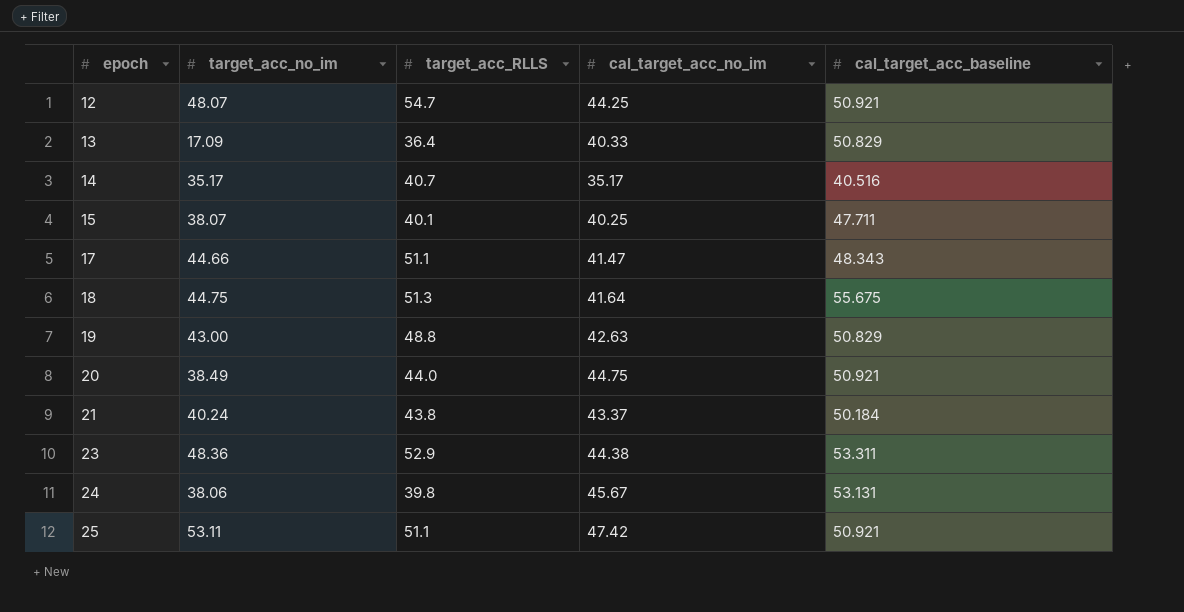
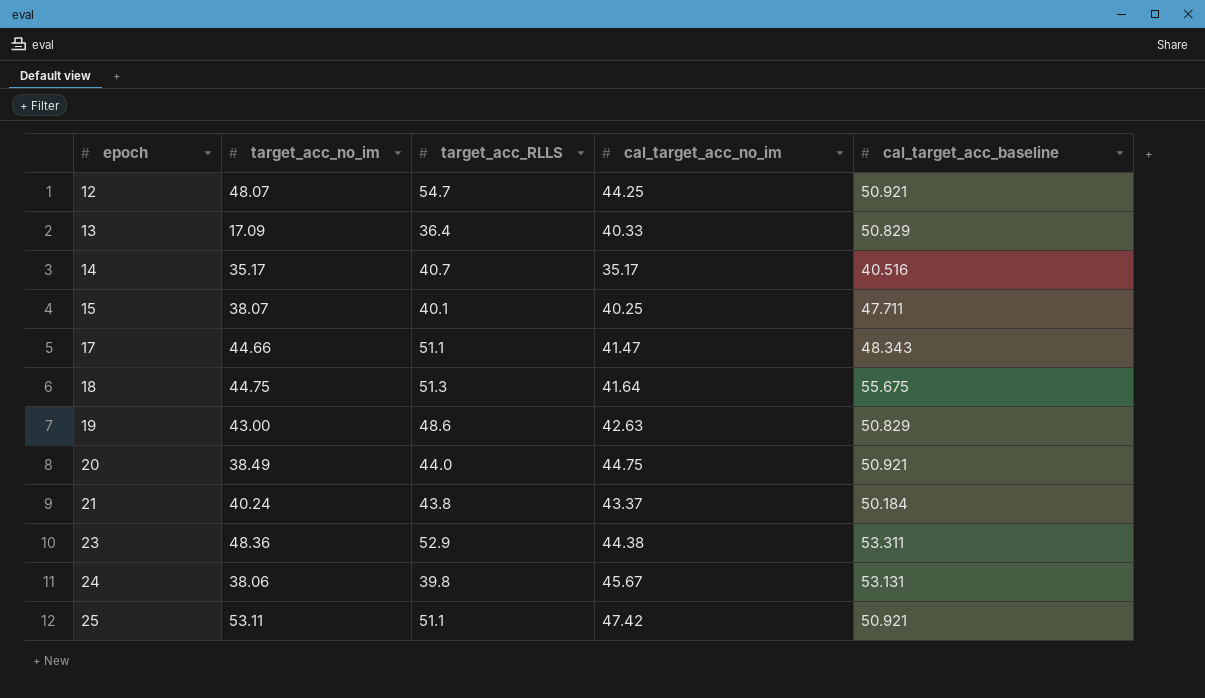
19 | target_acc_RLLS: 48.8 -> 48.6

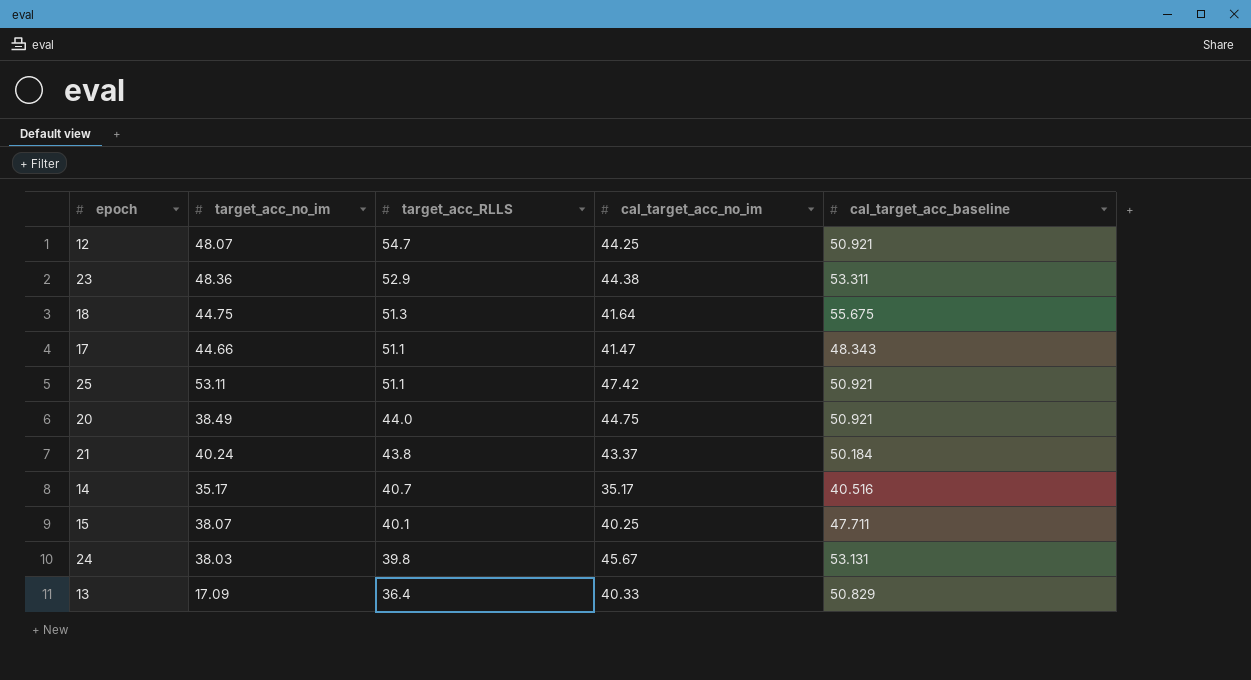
row order: epoch ascending -> target_acc_RLLS descending
row 19: 43.00 | 48.6 | 42.63 | 50.829 -> none
24 | target_acc_no_im: 38.06 -> 38.03

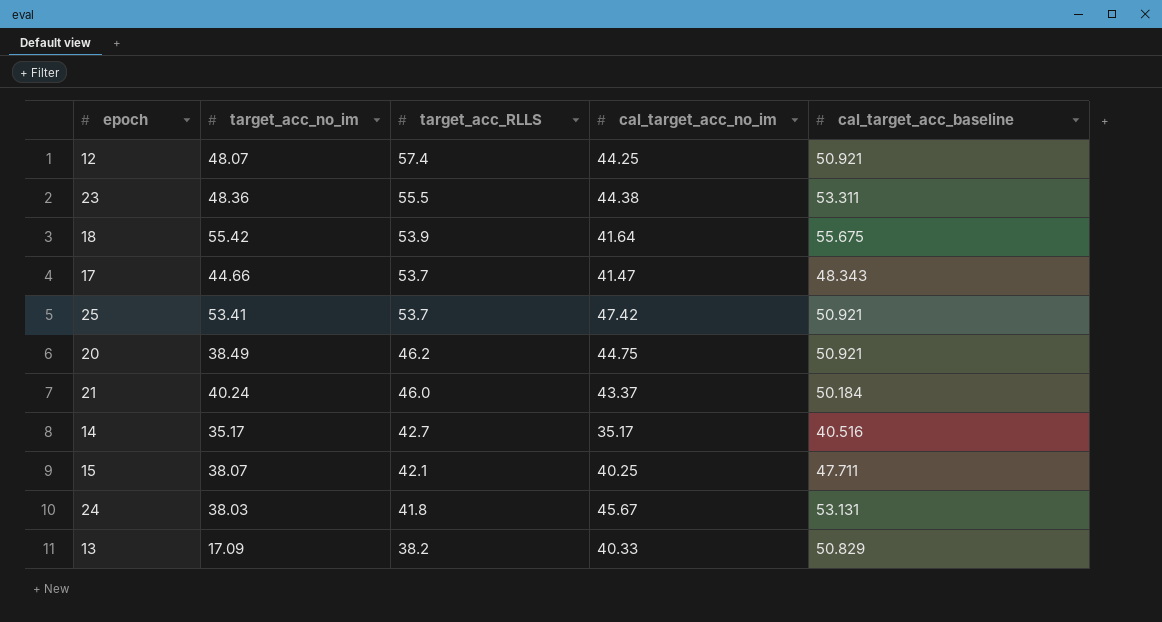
12 | target_acc_RLLS: 54.7 -> 57.4
23 | target_acc_RLLS: 52.9 -> 55.5
18 | target_acc_no_im: 44.75 -> 55.42
18 | target_acc_RLLS: 51.3 -> 53.9
17 | target_acc_RLLS: 51.1 -> 53.7
25 | target_acc_no_im: 53.11 -> 53.41
25 | target_acc_RLLS: 51.1 -> 53.7
20 | target_acc_RLLS: 44.0 -> 46.2
21 | target_acc_RLLS: 43.8 -> 46.0
14 | target_acc_RLLS: 40.7 -> 42.7
15 | target_acc_RLLS: 40.1 -> 42.1
24 | target_acc_RLLS: 39.8 -> 41.8
13 | target_acc_RLLS: 36.4 -> 38.2

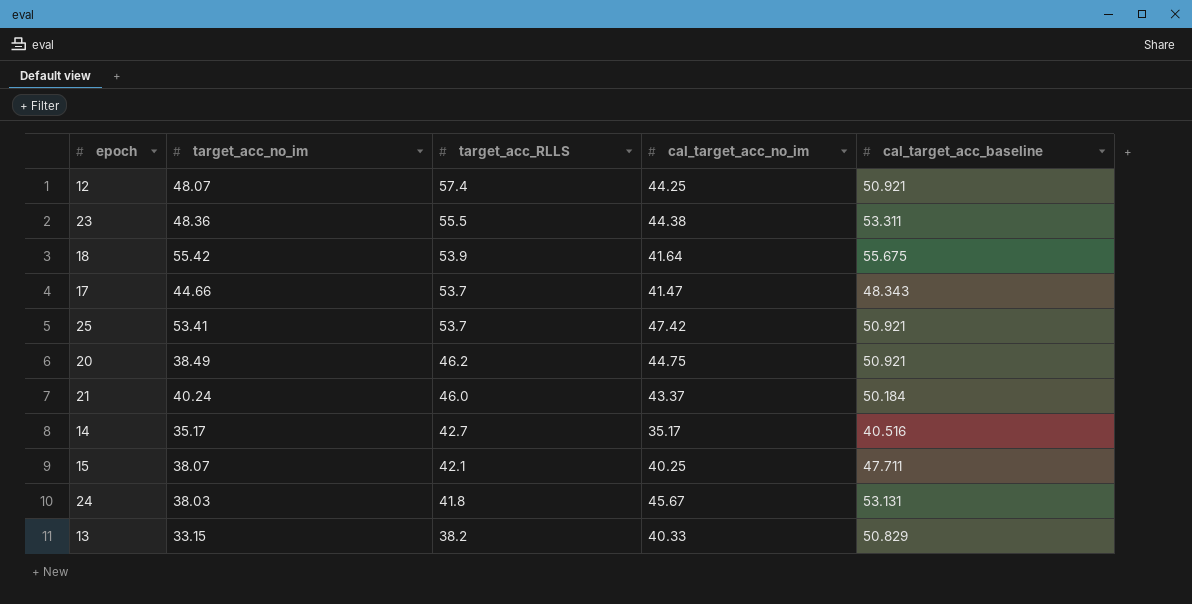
13 | target_acc_no_im: 17.09 -> 33.15

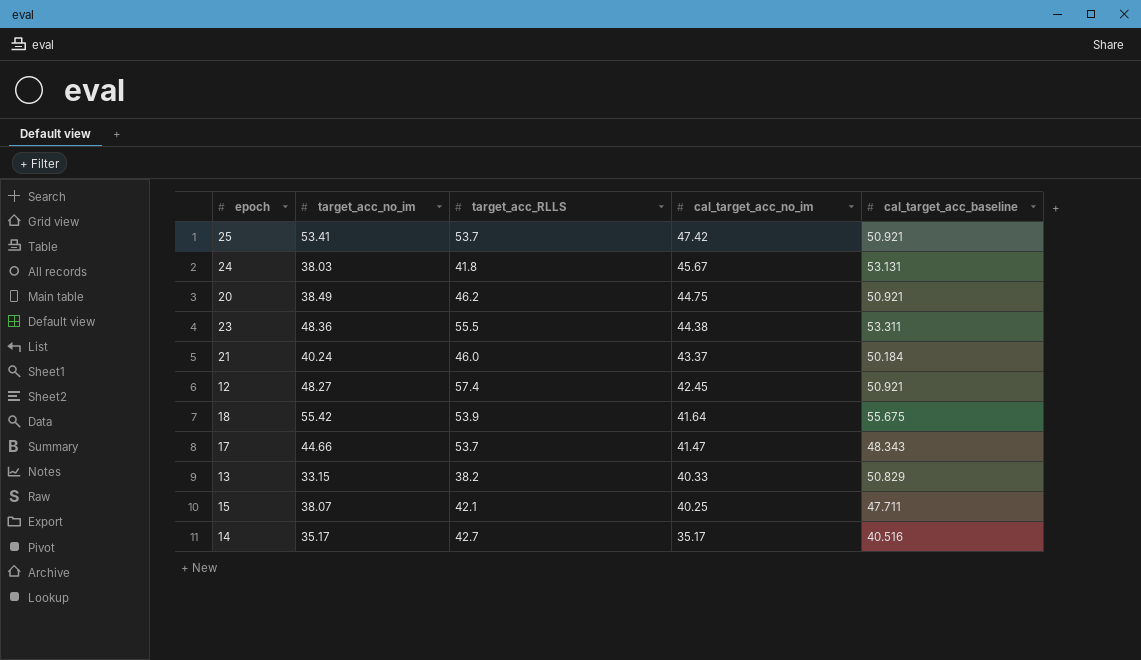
row order: target_acc_RLLS descending -> cal_target_acc_no_im descending
12 | target_acc_no_im: 48.07 -> 48.27
12 | cal_target_acc_no_im: 44.25 -> 42.45

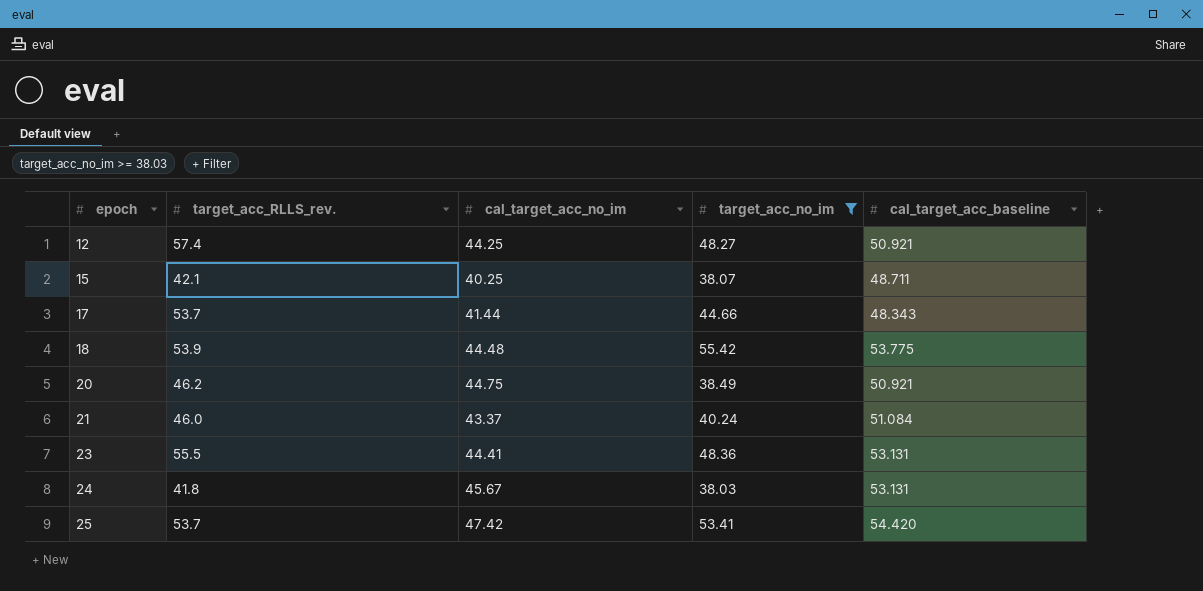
filter: none -> target_acc_no_im >= 38.03
row order: cal_target_acc_no_im descending -> epoch ascending
column name: target_acc_RLLS -> target_acc_RLLS_rev.
column target_acc_no_im | position: 2 -> 4
12 | cal_target_acc_no_im: 42.45 -> 44.25
15 | cal_target_acc_baseline: 47.711 -> 48.711
17 | cal_target_acc_no_im: 41.47 -> 41.44
18 | cal_target_acc_no_im: 41.64 -> 44.48
18 | cal_target_acc_baseline: 55.675 -> 53.775
21 | cal_target_acc_baseline: 50.184 -> 51.084
23 | cal_target_acc_no_im: 44.38 -> 44.41
23 | cal_target_acc_baseline: 53.311 -> 53.131
25 | cal_target_acc_baseline: 50.921 -> 54.420

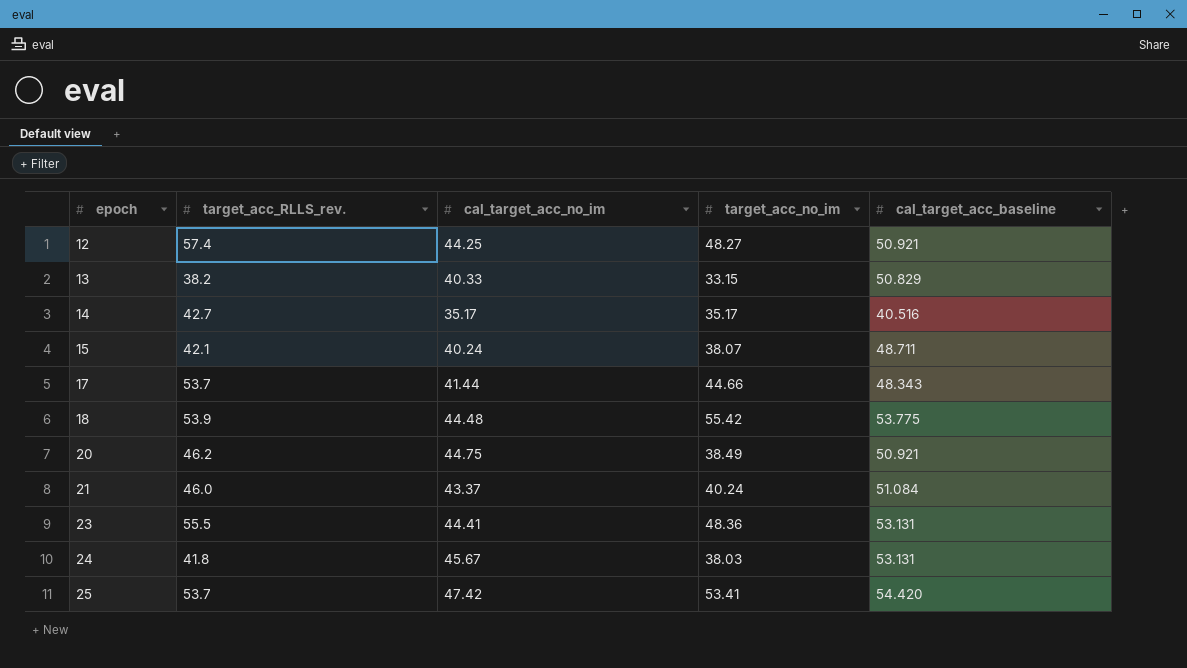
filter: target_acc_no_im >= 38.03 -> none
15 | cal_target_acc_no_im: 40.25 -> 40.24

